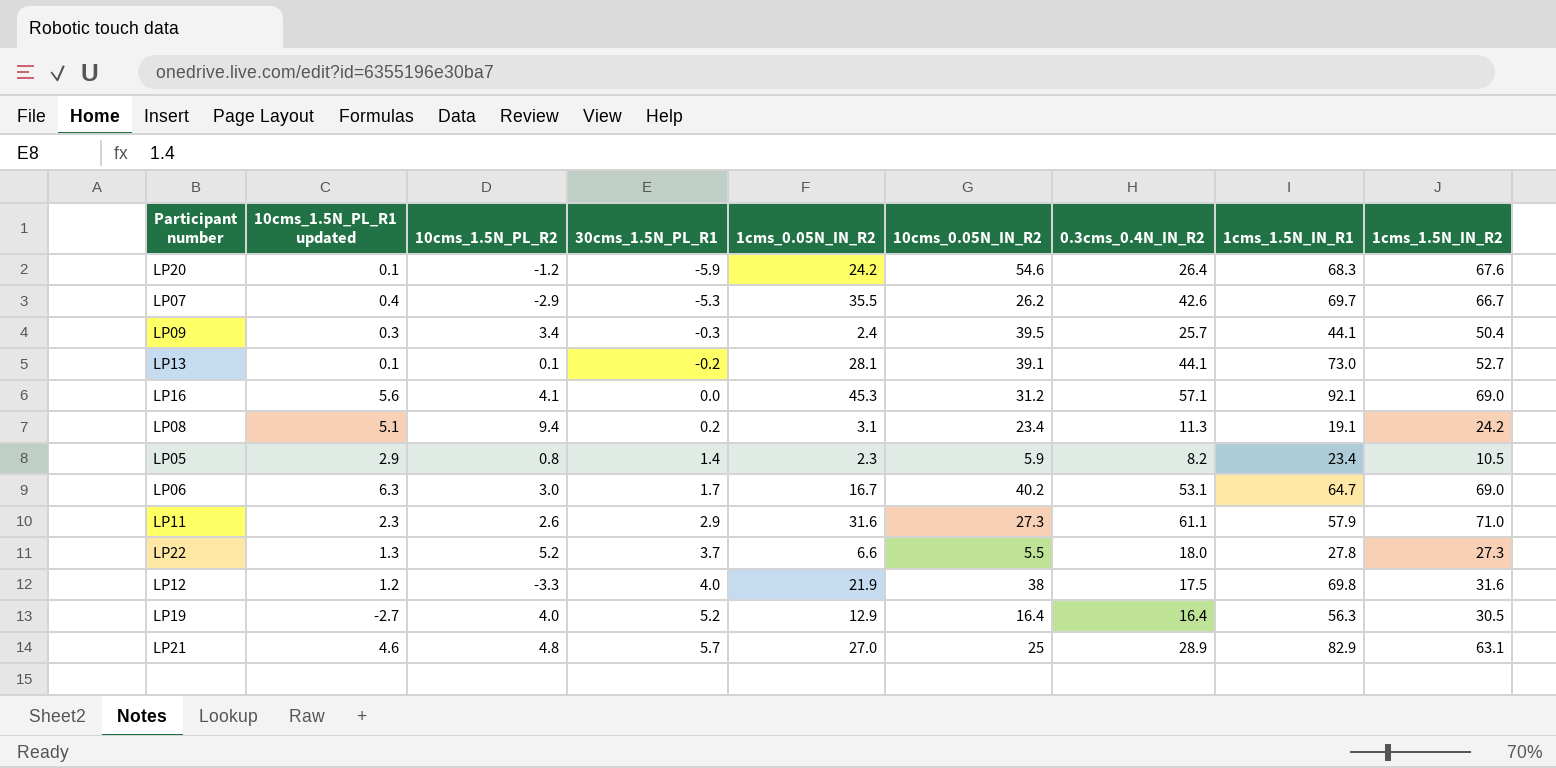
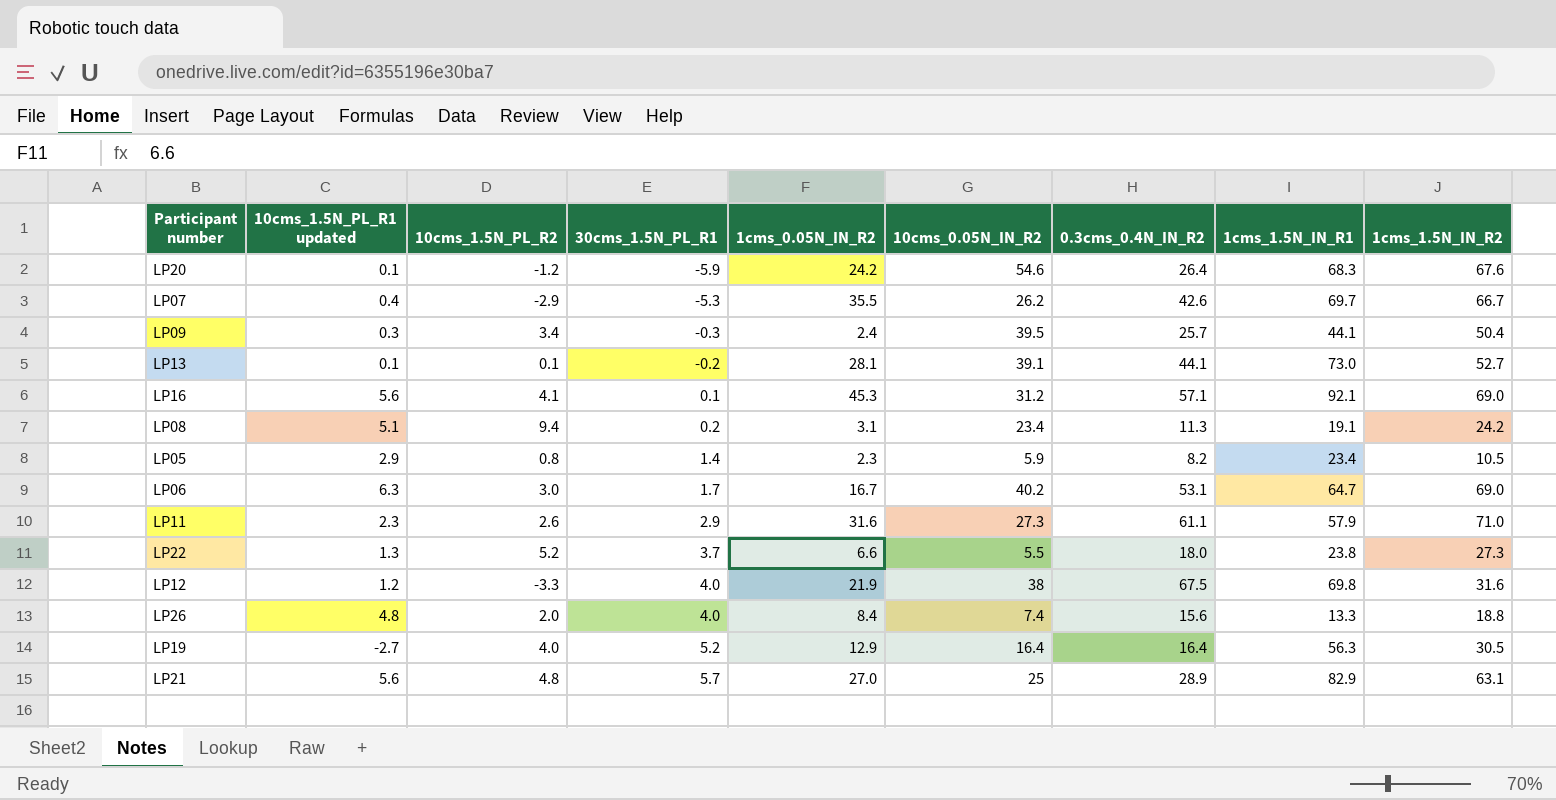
LP16 | 30cms_1.5N_PL_R1: 0.0 -> 0.1
LP22 | 1cms_1.5N_IN_R1: 27.8 -> 23.8
LP12 | 0.3cms_0.4N_IN_R2: 17.5 -> 67.5
row LP26: none -> 4.8 | 2.0 | 4.0 | 8.4 | 7.4 | 15.6 | 13.3 | 18.8
LP21 | 10cms_1.5N_PL_R1 updated: 4.6 -> 5.6

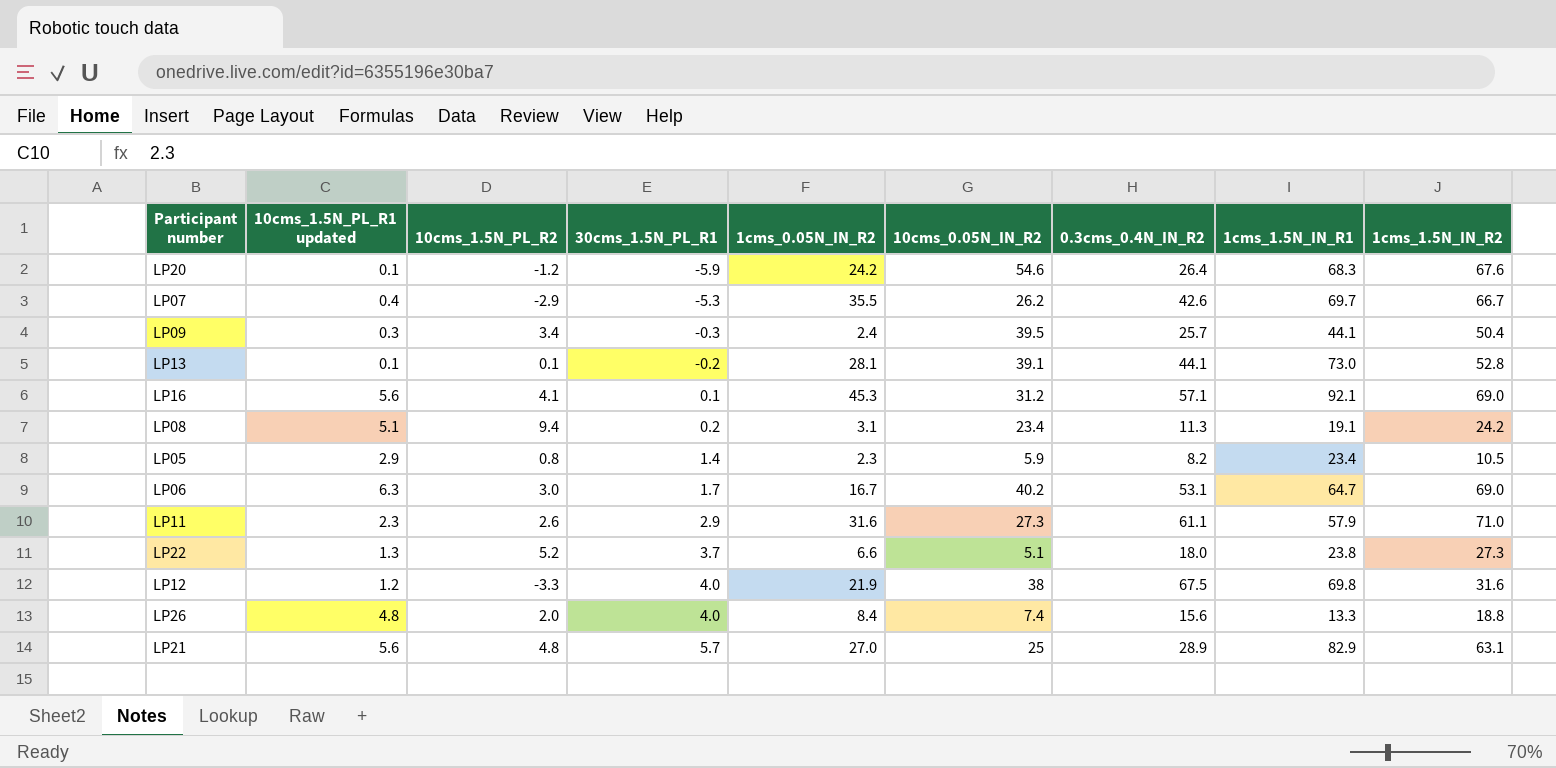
row LP19: -2.7 | 4.0 | 5.2 | 12.9 | 16.4 | 16.4 | 56.3 | 30.5 -> none
LP13 | 1cms_1.5N_IN_R2: 52.7 -> 52.8
LP22 | 10cms_0.05N_IN_R2: 5.5 -> 5.1

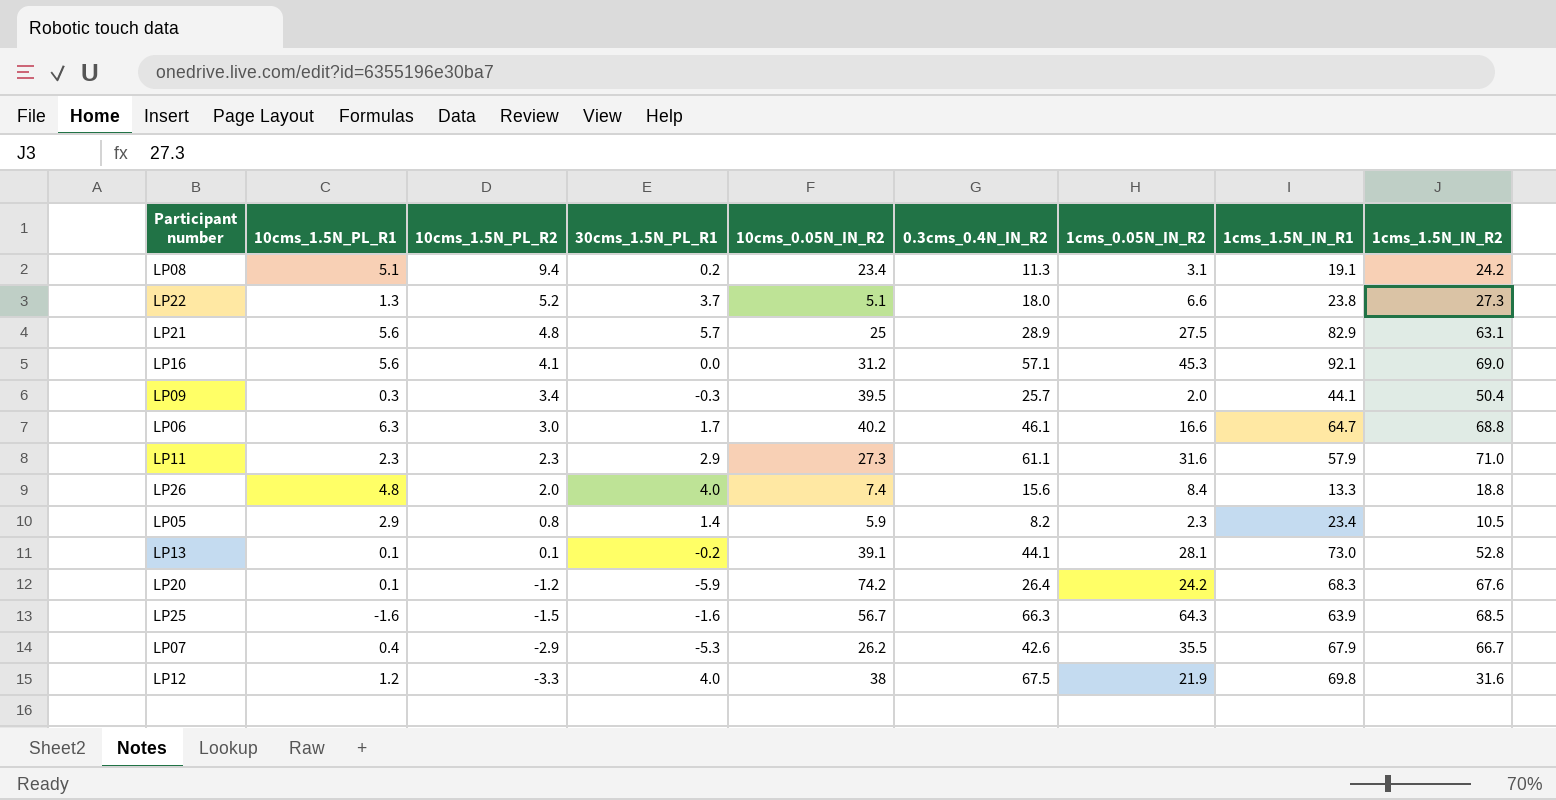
row order: 30cms_1.5N_PL_R1 ascending -> 10cms_1.5N_PL_R2 descending
column name: 10cms_1.5N_PL_R1 updated -> 10cms_1.5N_PL_R1
column 1cms_0.05N_IN_R2 | position: 5 -> 7
LP21 | 1cms_0.05N_IN_R2: 27.0 -> 27.5
LP16 | 30cms_1.5N_PL_R1: 0.1 -> 0.0
LP09 | 1cms_0.05N_IN_R2: 2.4 -> 2.0
LP06 | 0.3cms_0.4N_IN_R2: 53.1 -> 46.1
LP06 | 1cms_0.05N_IN_R2: 16.7 -> 16.6
LP06 | 1cms_1.5N_IN_R2: 69.0 -> 68.8
LP11 | 10cms_1.5N_PL_R2: 2.6 -> 2.3
LP20 | 10cms_0.05N_IN_R2: 54.6 -> 74.2
row LP25: none -> -1.6 | -1.5 | -1.6 | 56.7 | 66.3 | 64.3 | 63.9 | 68.5
LP07 | 1cms_1.5N_IN_R1: 69.7 -> 67.9

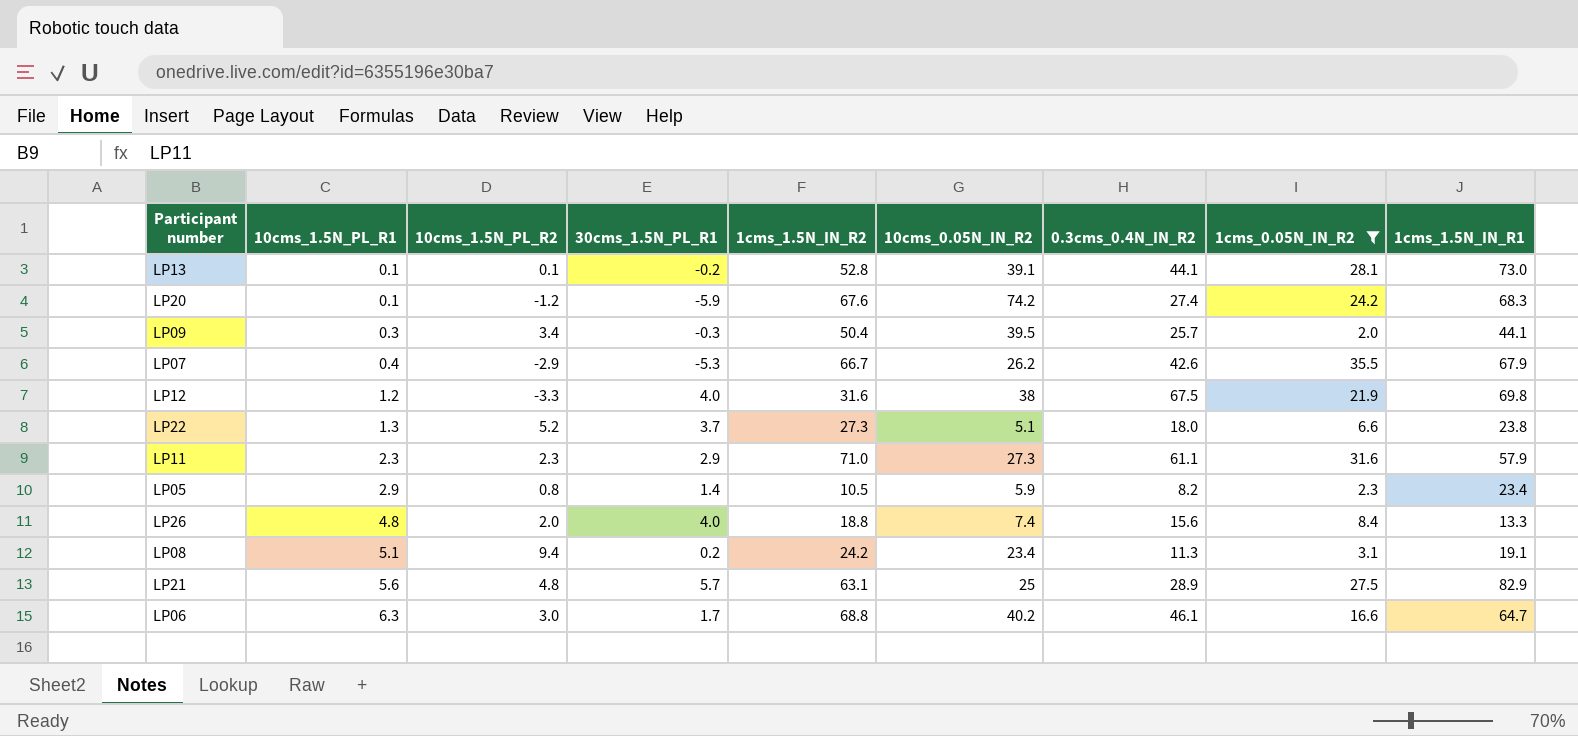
filter: none -> 1cms_0.05N_IN_R2 <= 35.5
row order: 10cms_1.5N_PL_R2 descending -> 10cms_1.5N_PL_R1 ascending
column 1cms_1.5N_IN_R2 | position: 9 -> 5
LP20 | 0.3cms_0.4N_IN_R2: 26.4 -> 27.4

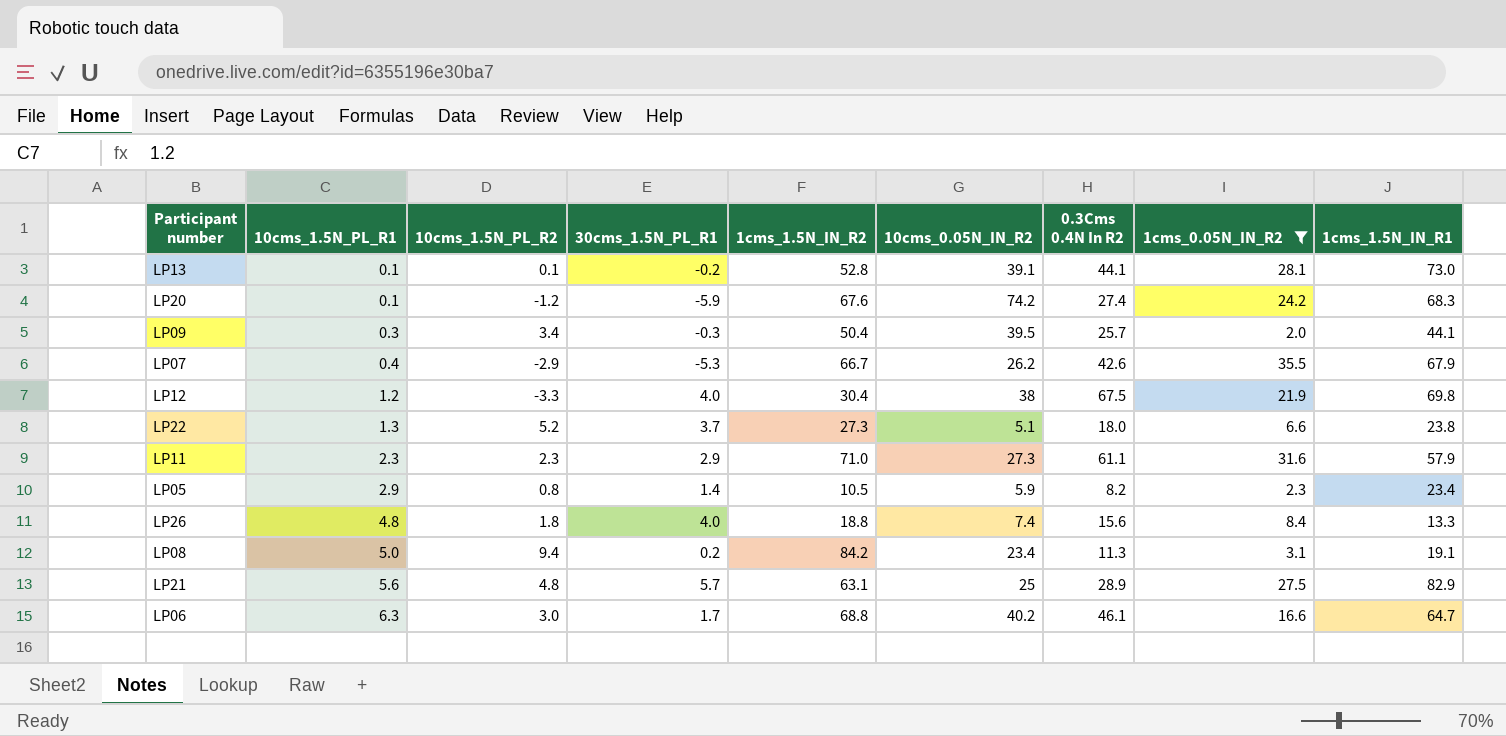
column name: 0.3cms_0.4N_IN_R2 -> 0.3Cms 0.4N In R2
LP12 | 1cms_1.5N_IN_R2: 31.6 -> 30.4
LP26 | 10cms_1.5N_PL_R2: 2.0 -> 1.8
LP08 | 10cms_1.5N_PL_R1: 5.1 -> 5.0
LP08 | 1cms_1.5N_IN_R2: 24.2 -> 84.2

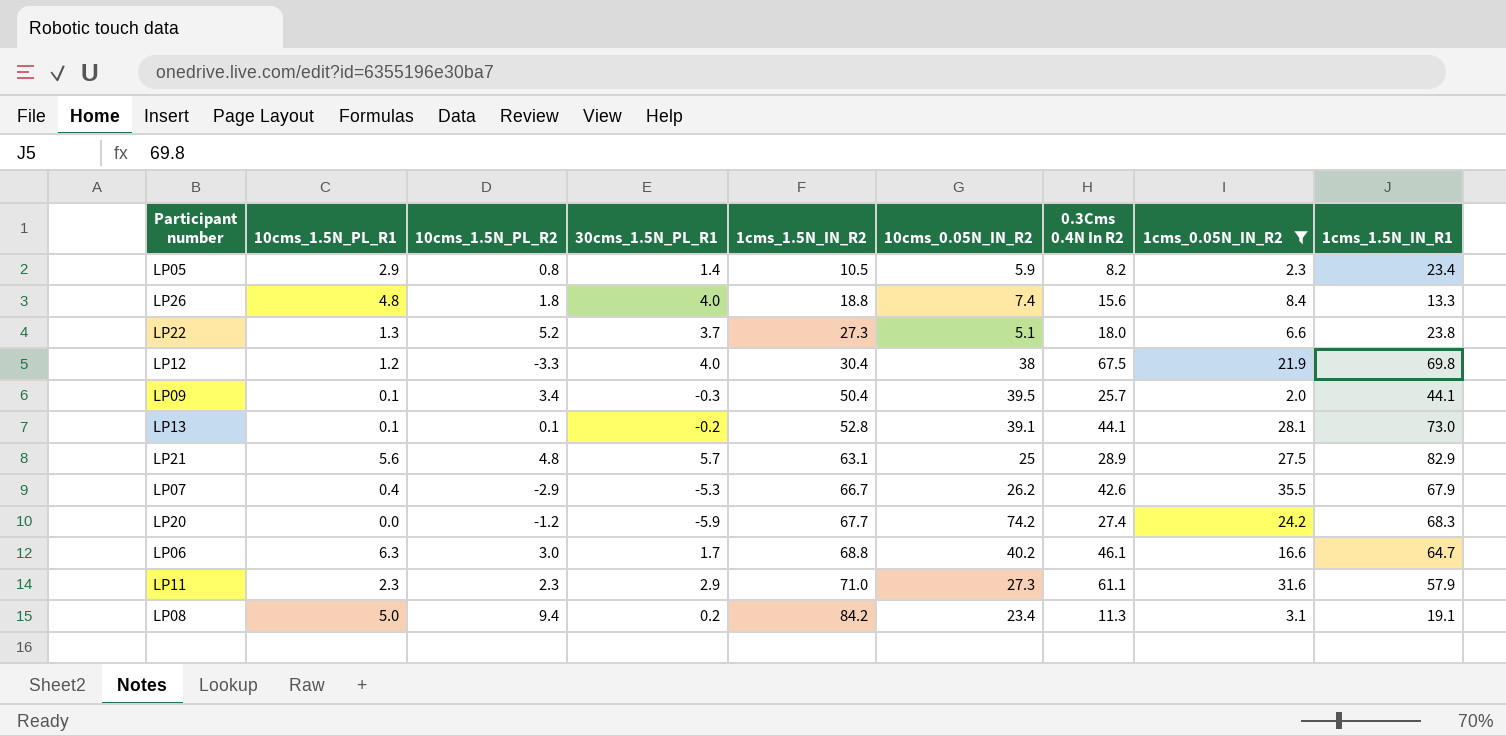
row order: 10cms_1.5N_PL_R1 ascending -> 1cms_1.5N_IN_R2 ascending
LP09 | 10cms_1.5N_PL_R1: 0.3 -> 0.1
LP20 | 10cms_1.5N_PL_R1: 0.1 -> 0.0
LP20 | 1cms_1.5N_IN_R2: 67.6 -> 67.7

